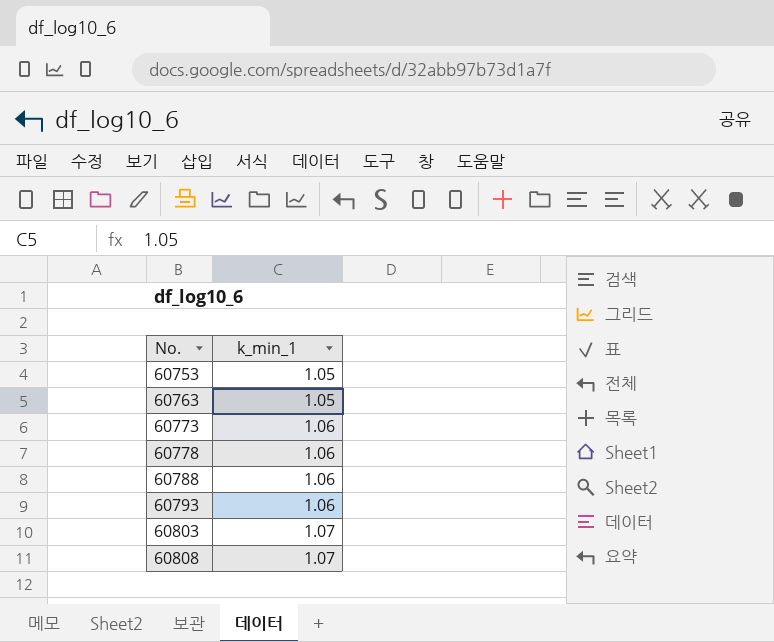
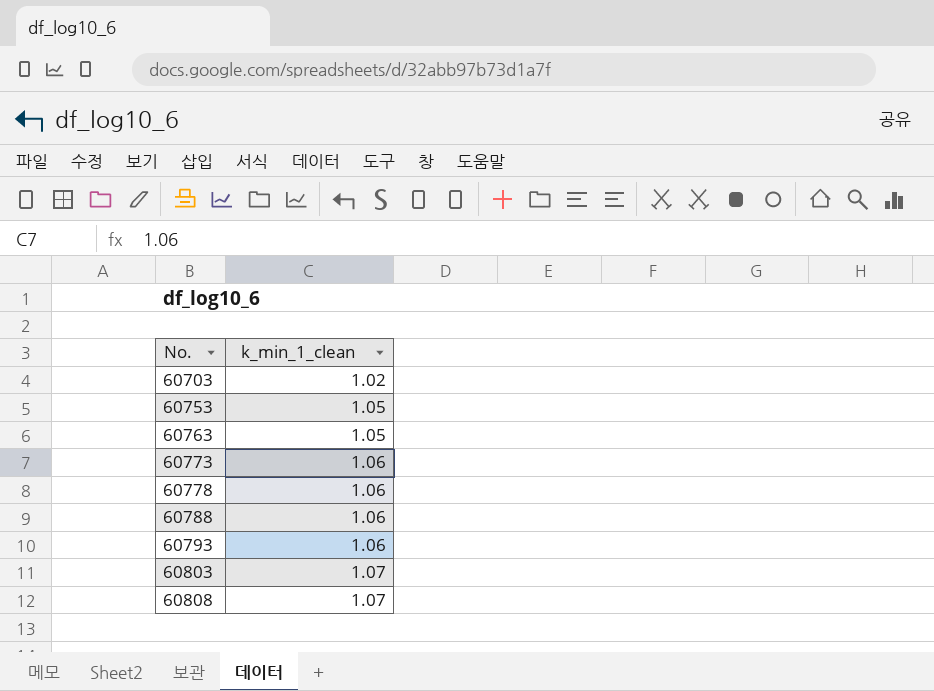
column name: k_min_1 -> k_min_1_clean
row 60703: none -> 1.02

